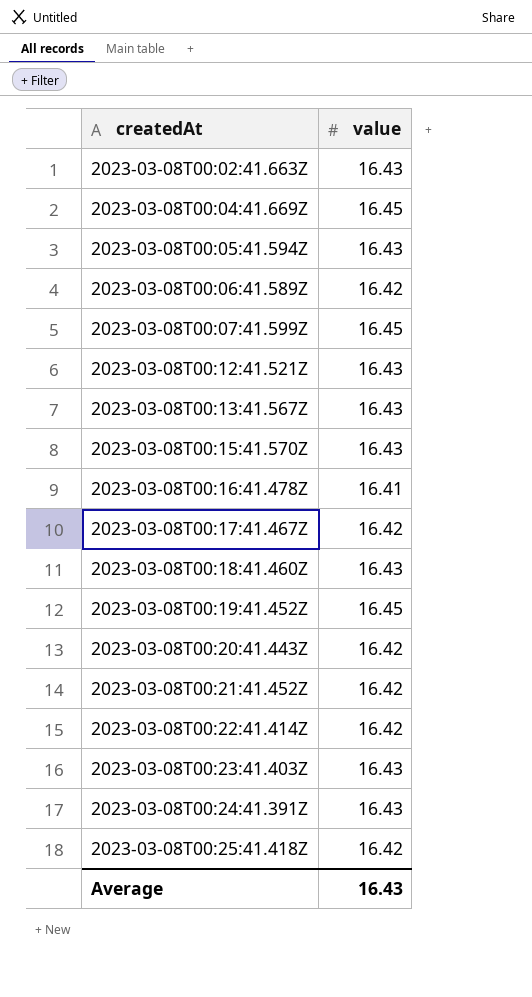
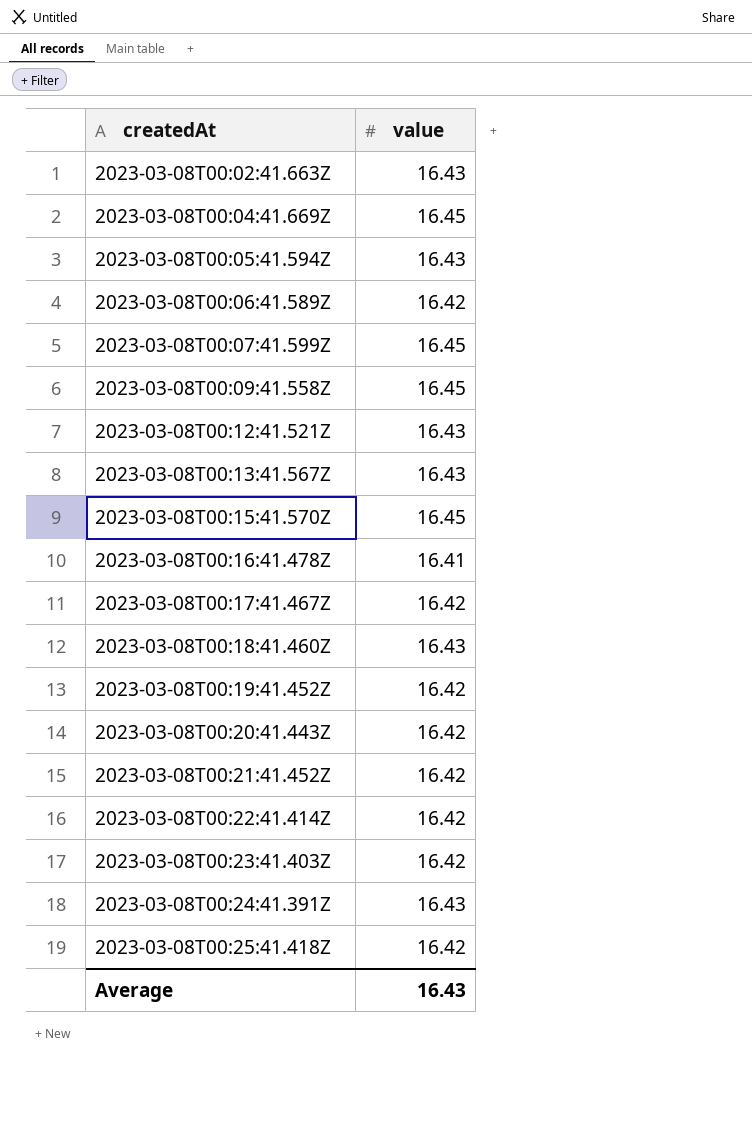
row 2023-03-08T00:09:41.558Z: none -> 16.45
2023-03-08T00:15:41.570Z | value: 16.43 -> 16.45
2023-03-08T00:19:41.452Z | value: 16.45 -> 16.42
2023-03-08T00:23:41.403Z | value: 16.43 -> 16.42

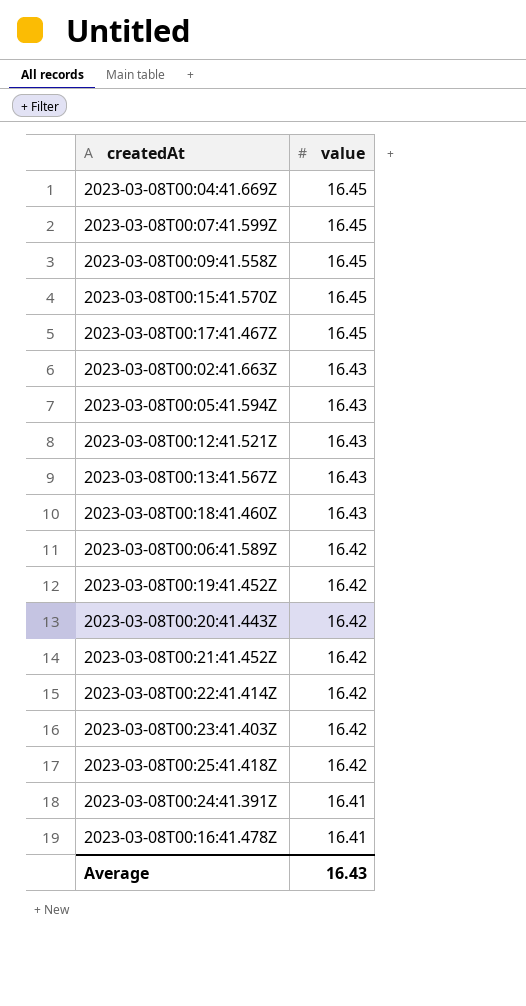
row order: createdAt ascending -> value descending
2023-03-08T00:17:41.467Z | value: 16.42 -> 16.45
2023-03-08T00:24:41.391Z | value: 16.43 -> 16.41

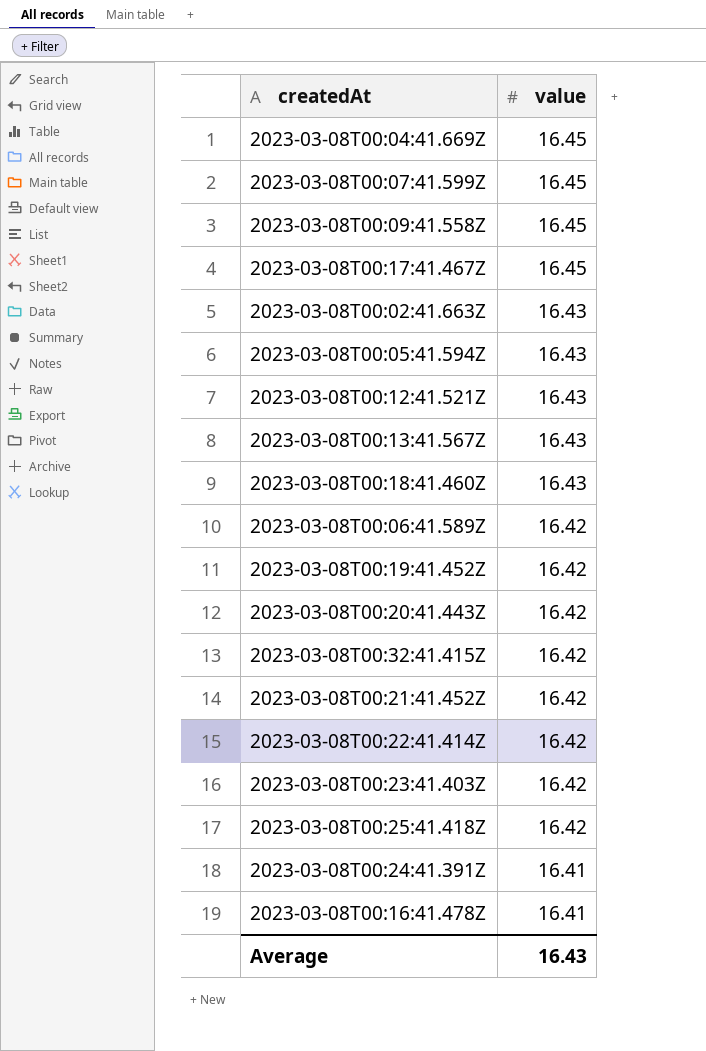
row 2023-03-08T00:15:41.570Z: 16.45 -> none
row 2023-03-08T00:32:41.415Z: none -> 16.42

